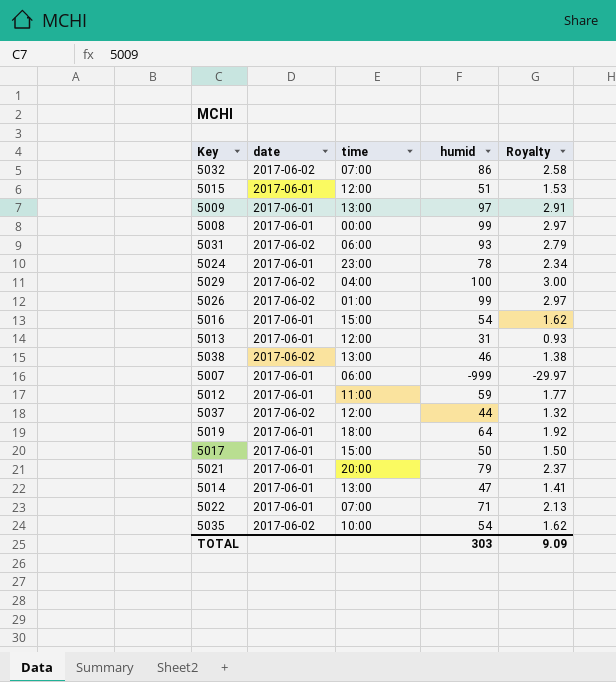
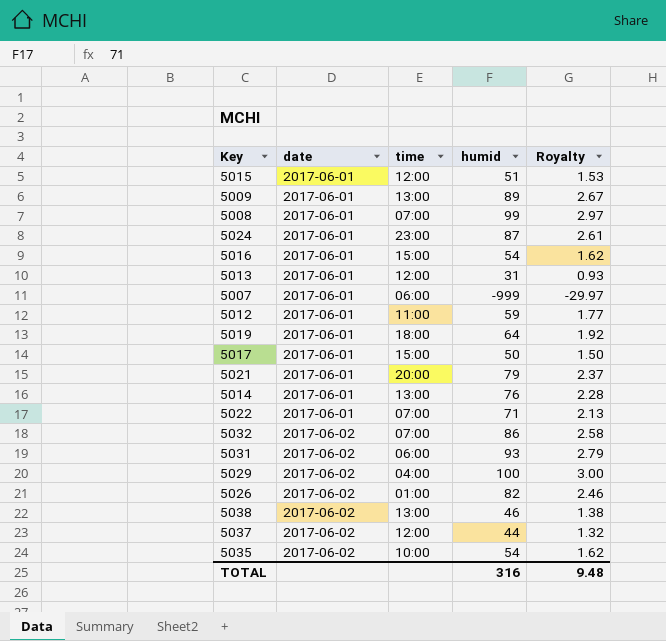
row order: none -> date ascending
5009 | humid: 97 -> 89
5009 | Royalty: 2.91 -> 2.67
5008 | time: 00:00 -> 07:00
5024 | humid: 78 -> 87
5024 | Royalty: 2.34 -> 2.61
5014 | humid: 47 -> 76
5014 | Royalty: 1.41 -> 2.28
5026 | humid: 99 -> 82
5026 | Royalty: 2.97 -> 2.46
TOTAL | humid: 303 -> 316
TOTAL | Royalty: 9.09 -> 9.48

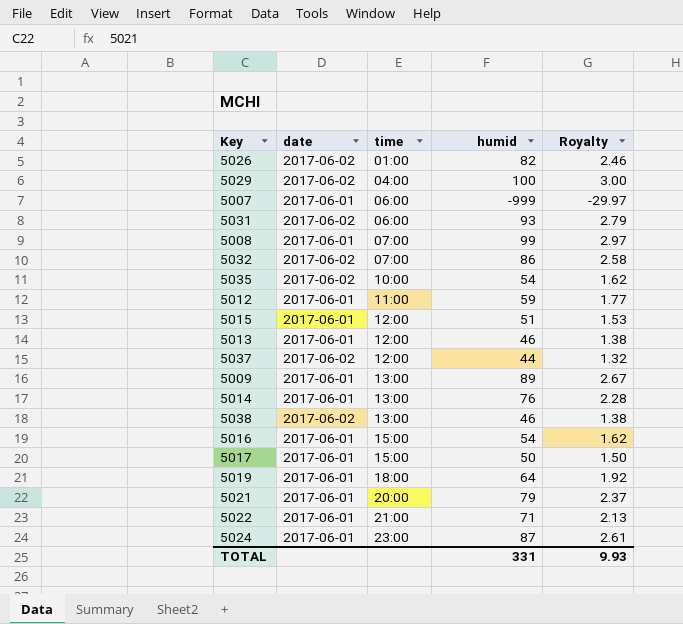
row order: date ascending -> time ascending
5013 | humid: 31 -> 46
5013 | Royalty: 0.93 -> 1.38
5022 | time: 07:00 -> 21:00
TOTAL | humid: 316 -> 331
TOTAL | Royalty: 9.48 -> 9.93

